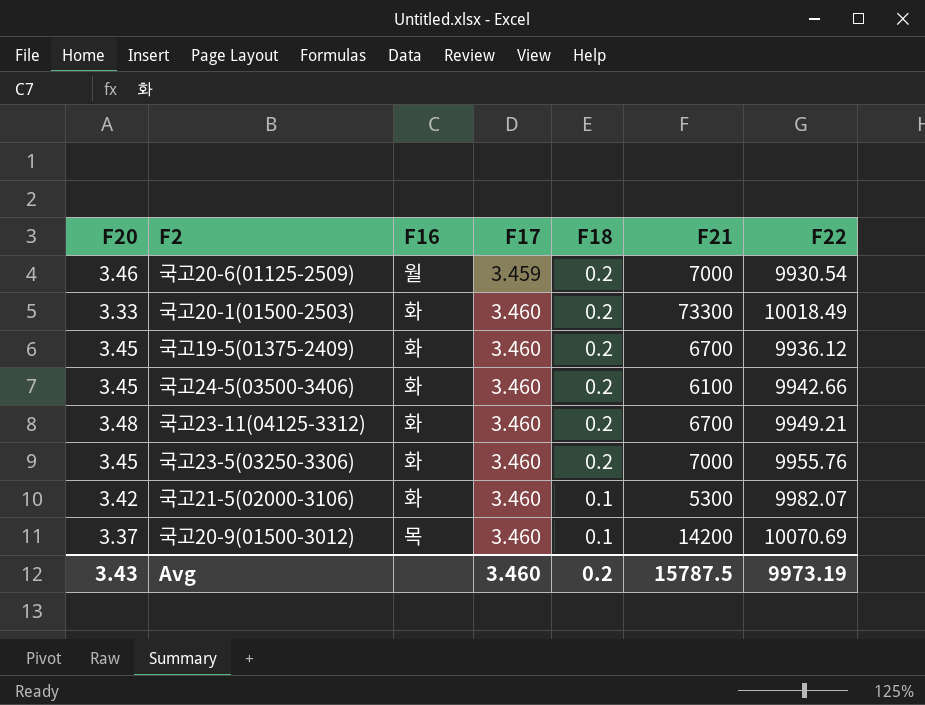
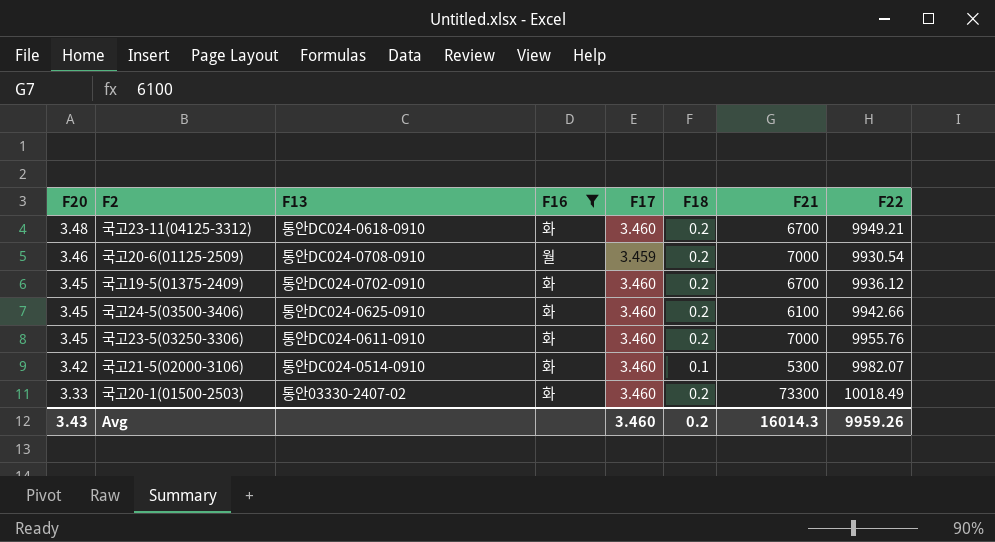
filter: none -> F16 != 목
row order: F17 ascending -> F20 descending
column F13 | position: none -> 3
Avg | F21: 15787.5 -> 16014.3
Avg | F22: 9973.19 -> 9959.26

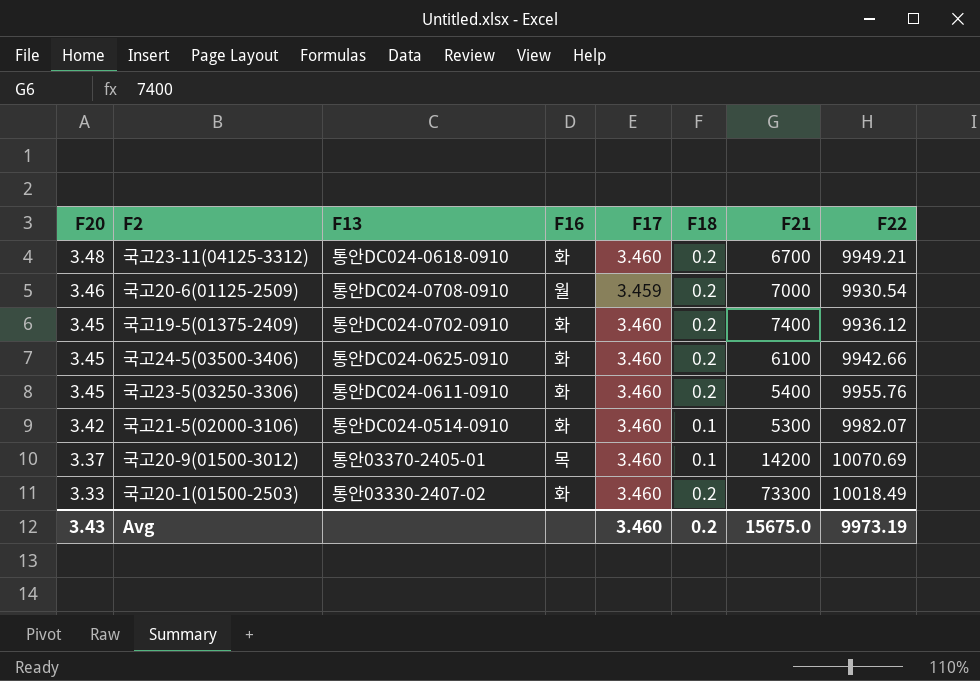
filter: F16 != 목 -> none
국고19-5(01375-2409) | F21: 6700 -> 7400
국고23-5(03250-3306) | F21: 7000 -> 5400
Avg | F21: 16014.3 -> 15675.0
Avg | F22: 9959.26 -> 9973.19

